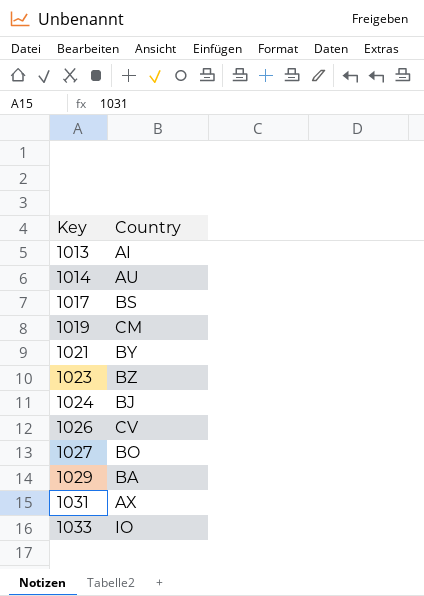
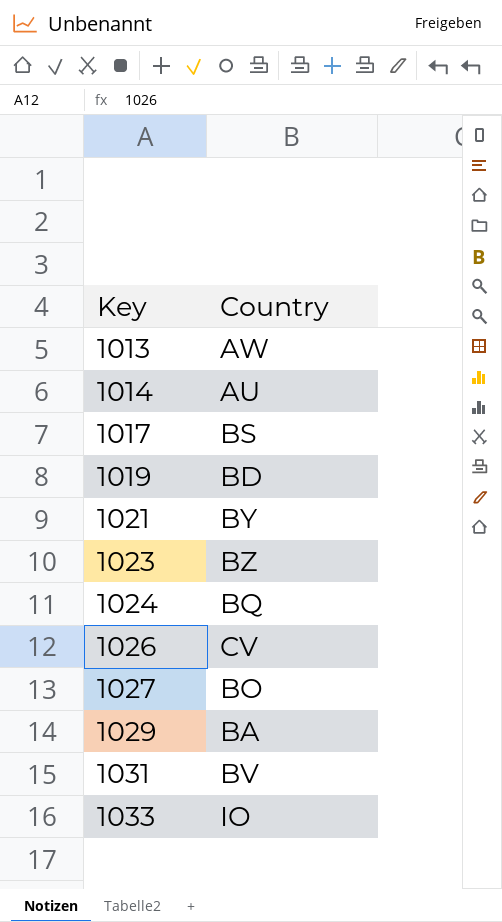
1013 | Country: AI -> AW
1019 | Country: CM -> BD
1024 | Country: BJ -> BQ
1031 | Country: AX -> BV

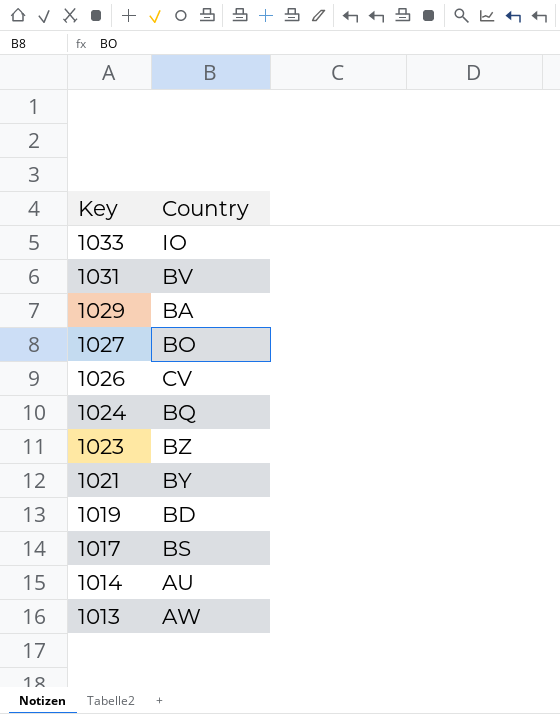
row order: Key ascending -> Key descending

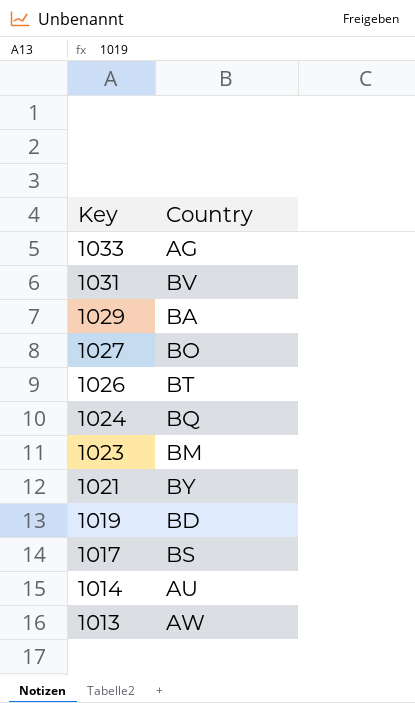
1033 | Country: IO -> AG
1026 | Country: CV -> BT
1023 | Country: BZ -> BM

